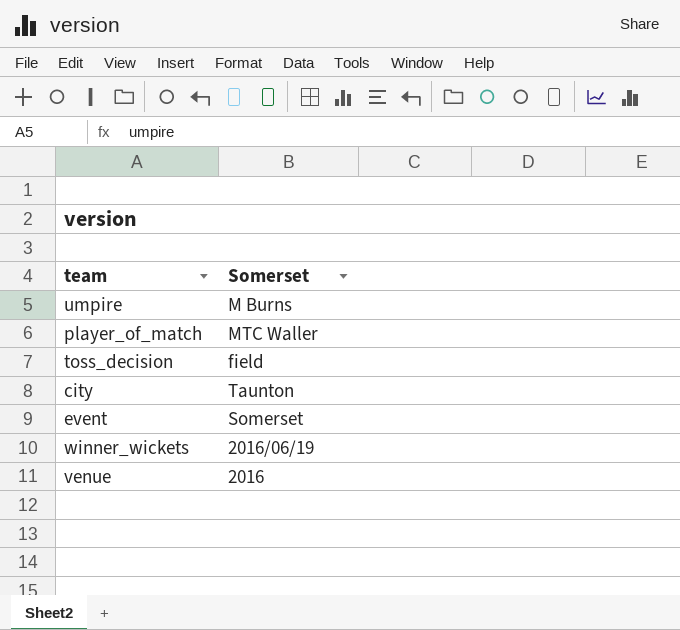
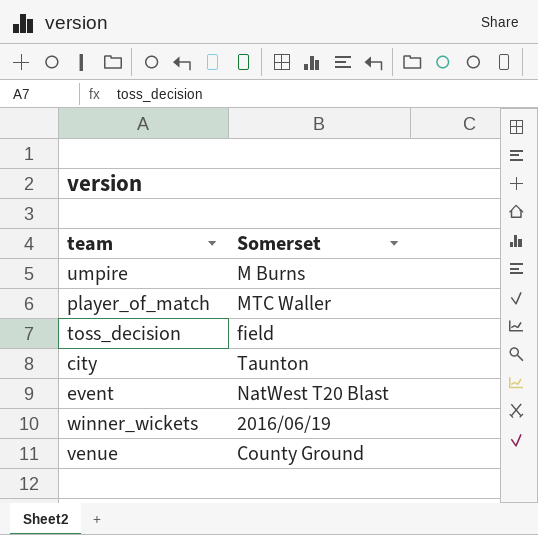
event | Somerset: Somerset -> NatWest T20 Blast
venue | Somerset: 2016 -> County Ground

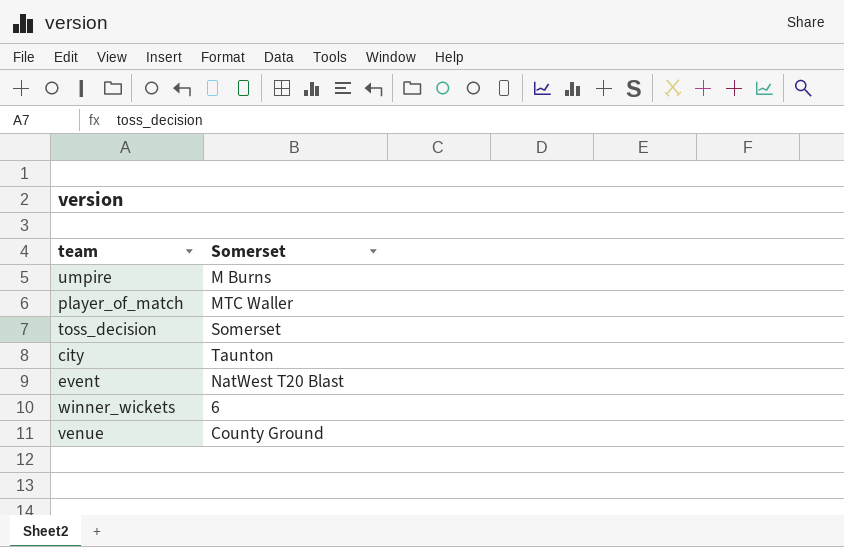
toss_decision | Somerset: field -> Somerset
winner_wickets | Somerset: 2016/06/19 -> 6

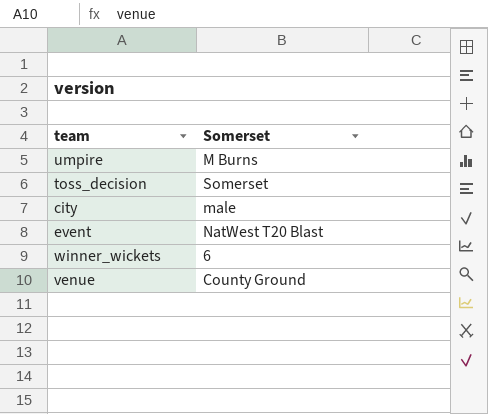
row player_of_match: MTC Waller -> none
city | Somerset: Taunton -> male

